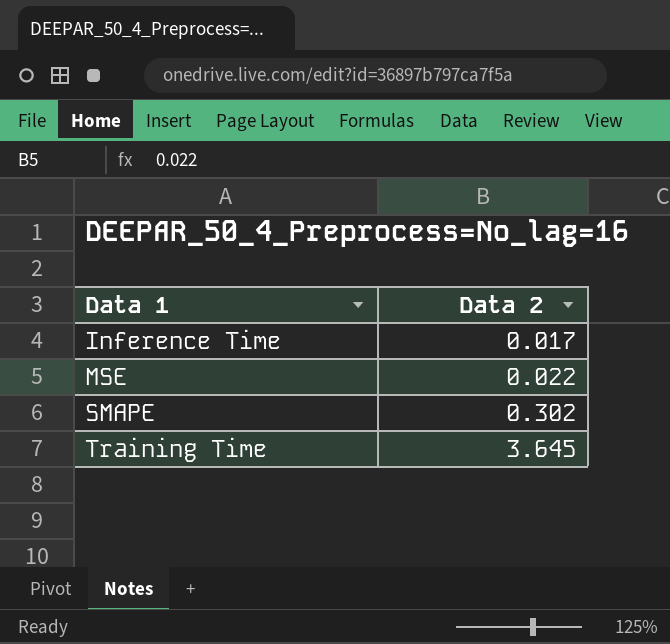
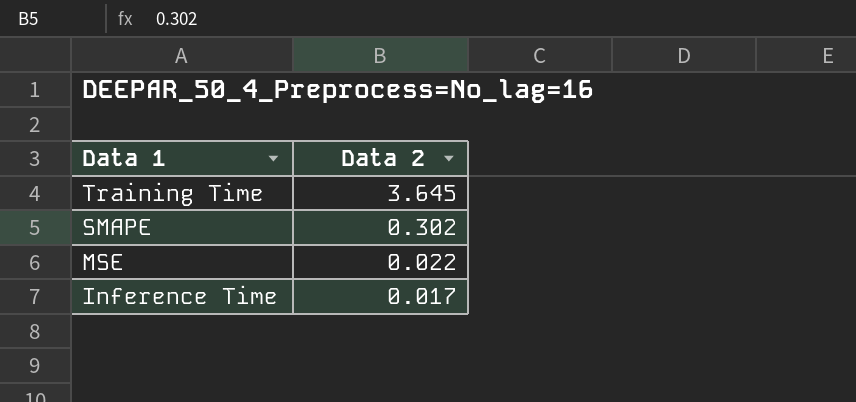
row order: Data 1 ascending -> Data 1 descending

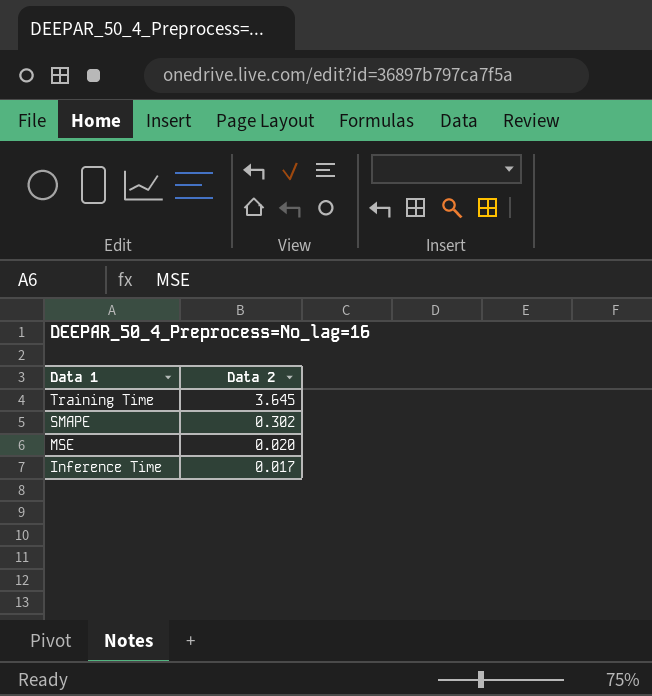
MSE | Data 2: 0.022 -> 0.020

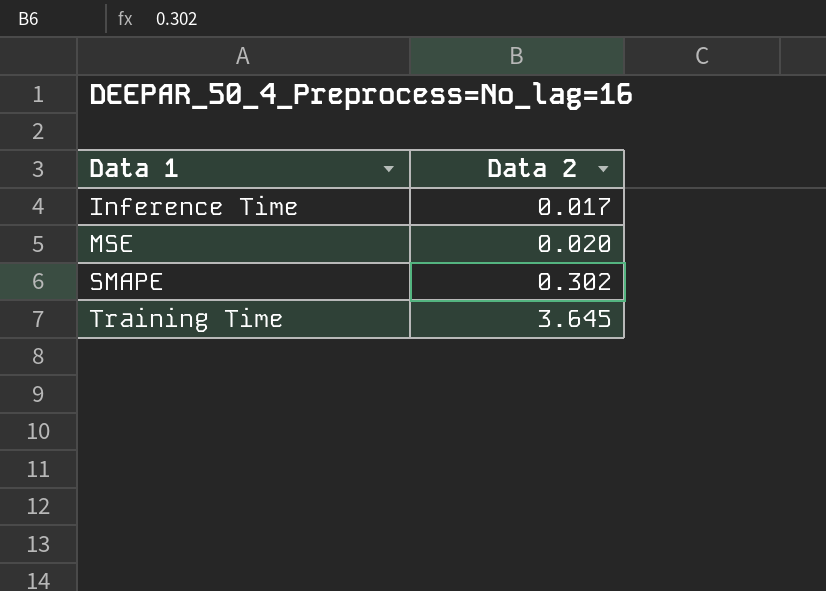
row order: Data 1 descending -> Data 1 ascending

